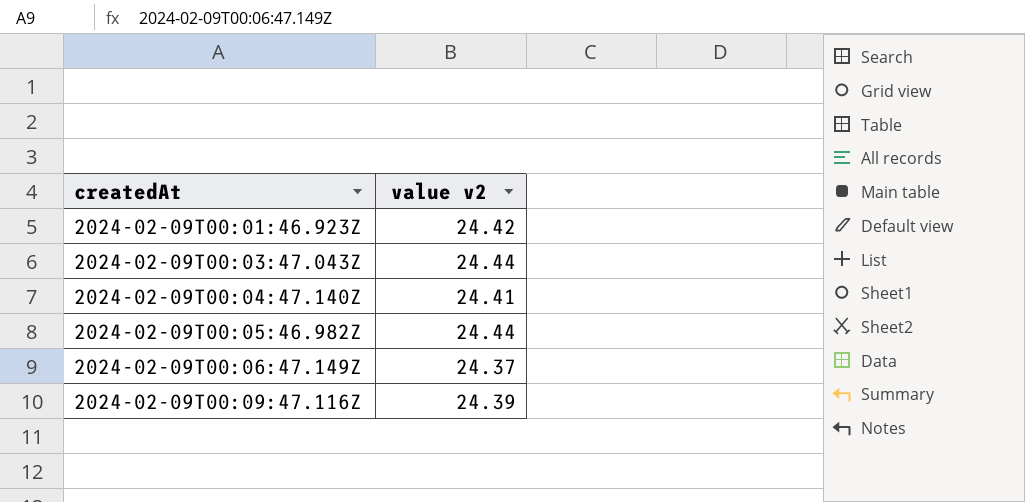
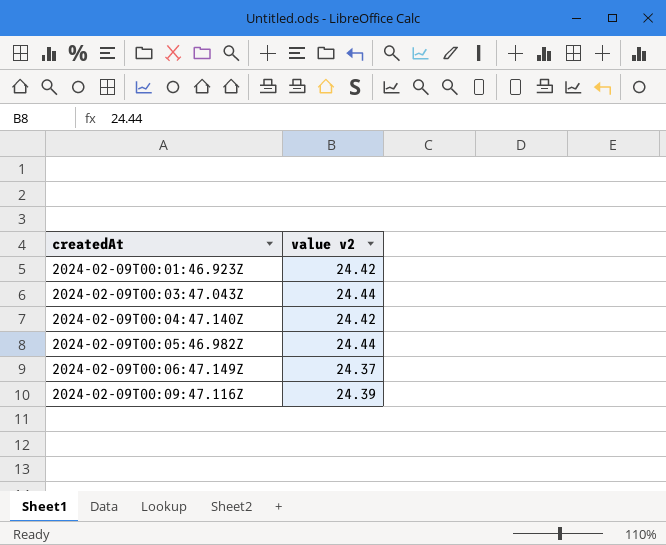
2024-02-09T00:04:47.140Z | value v2: 24.41 -> 24.42

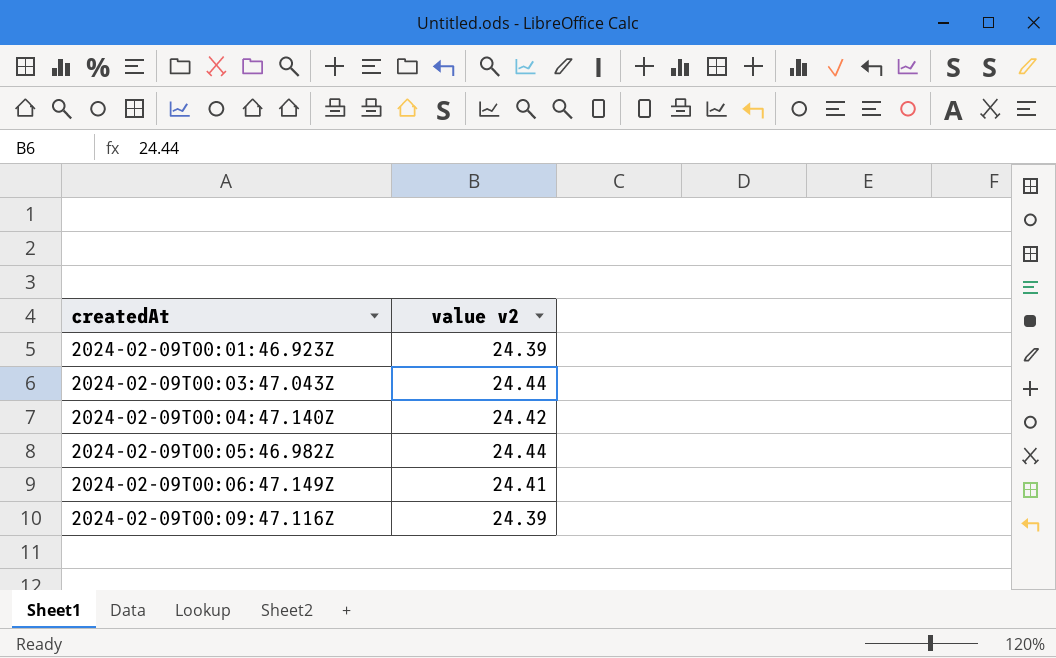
2024-02-09T00:01:46.923Z | value v2: 24.42 -> 24.39
2024-02-09T00:06:47.149Z | value v2: 24.37 -> 24.41

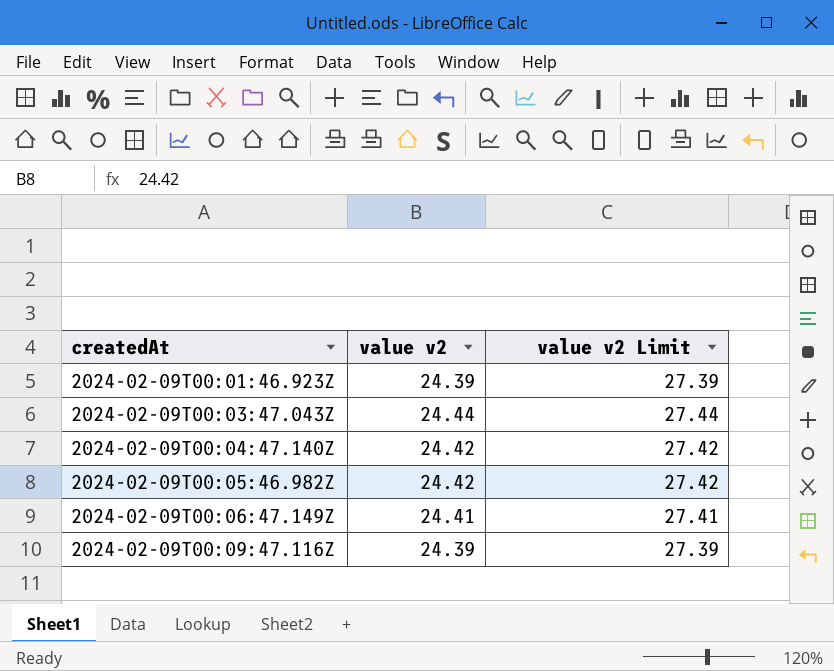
column value v2 Limit | formula: none -> [value v2] + 3
2024-02-09T00:05:46.982Z | value v2: 24.44 -> 24.42

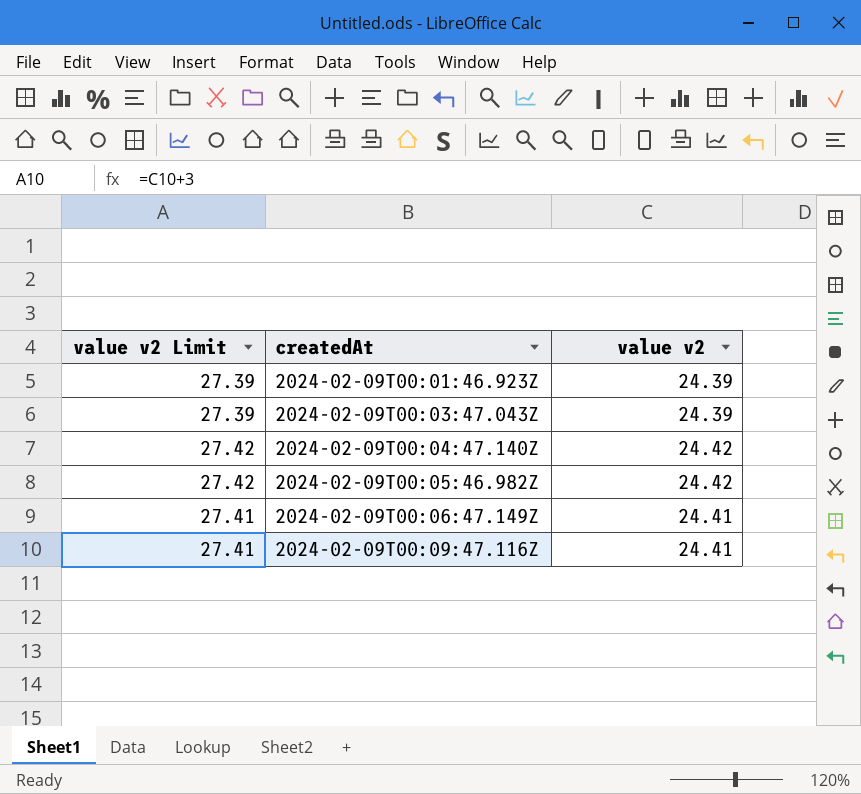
column value v2 Limit | position: 3 -> 1
2024-02-09T00:03:47.043Z | value v2 Limit: 27.44 -> 27.39
2024-02-09T00:03:47.043Z | value v2: 24.44 -> 24.39
2024-02-09T00:09:47.116Z | value v2 Limit: 27.39 -> 27.41
2024-02-09T00:09:47.116Z | value v2: 24.39 -> 24.41

